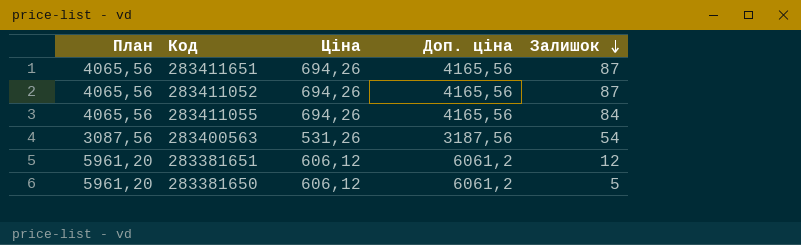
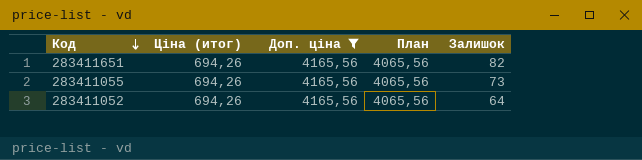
filter: none -> Доп. ціна = 4165,56
row order: Залишок descending -> Код descending
column name: Ціна -> Ціна (итог)
column План | position: 1 -> 4
283411651 | Залишок: 87 -> 82
283411055 | Залишок: 84 -> 73
283411052 | Залишок: 87 -> 64

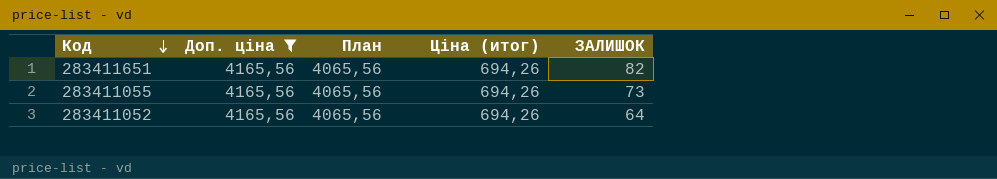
column Ціна (итог) | position: 2 -> 4
column name: Залишок -> ЗАЛИШОК

